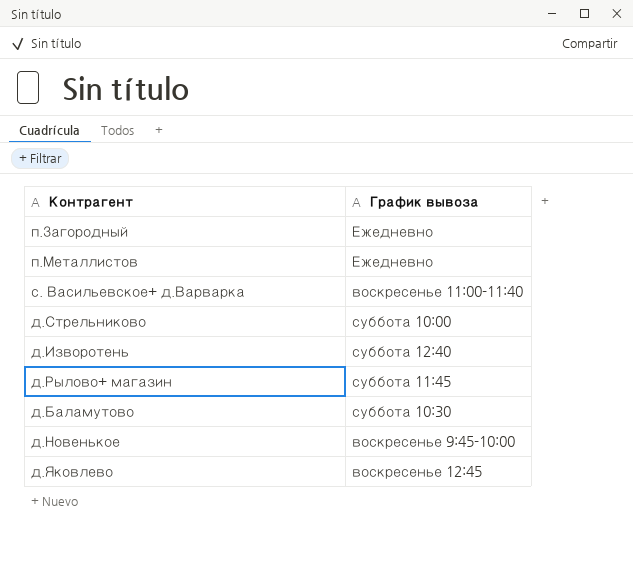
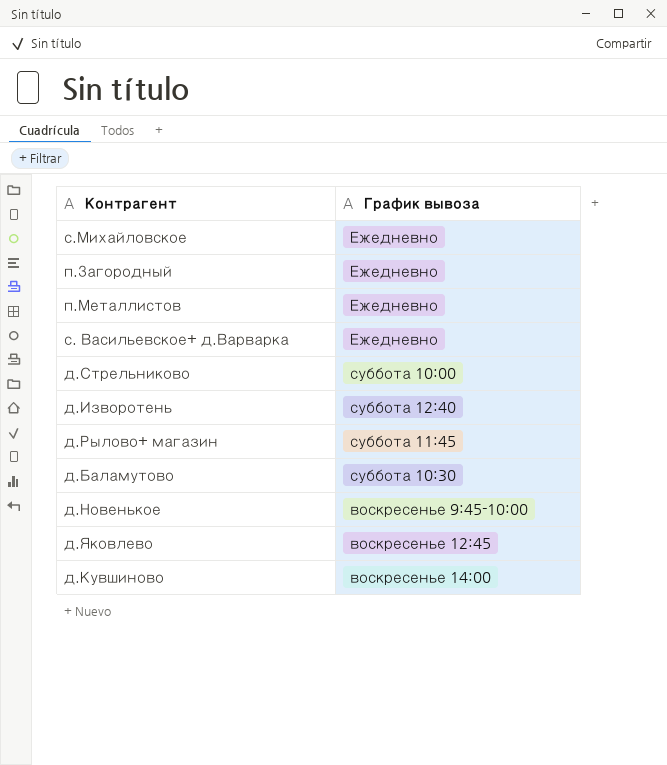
row с.Михайловское: none -> Ежедневно
с. Васильевское+ д.Варварка | График вывоза: воскресенье 11:00-11:40 -> Ежедневно
row д.Кувшиново: none -> воскресенье 14:00

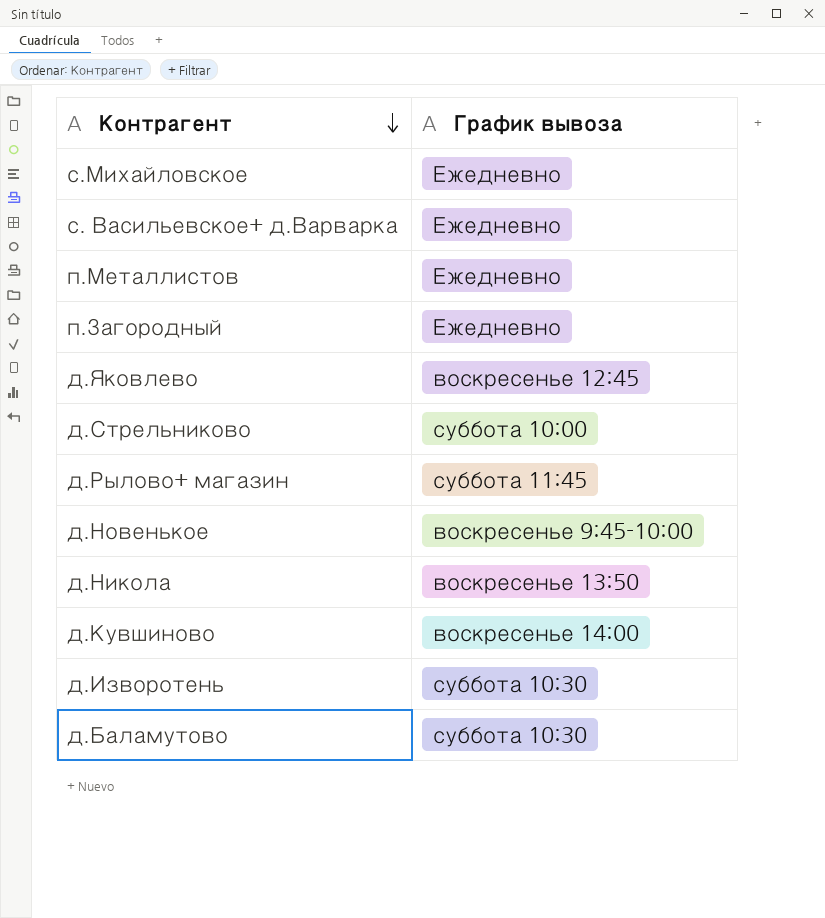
row order: none -> Контрагент descending
row д.Никола: none -> воскресенье 13:50
д.Изворотень | График вывоза: суббота 12:40 -> суббота 10:30

